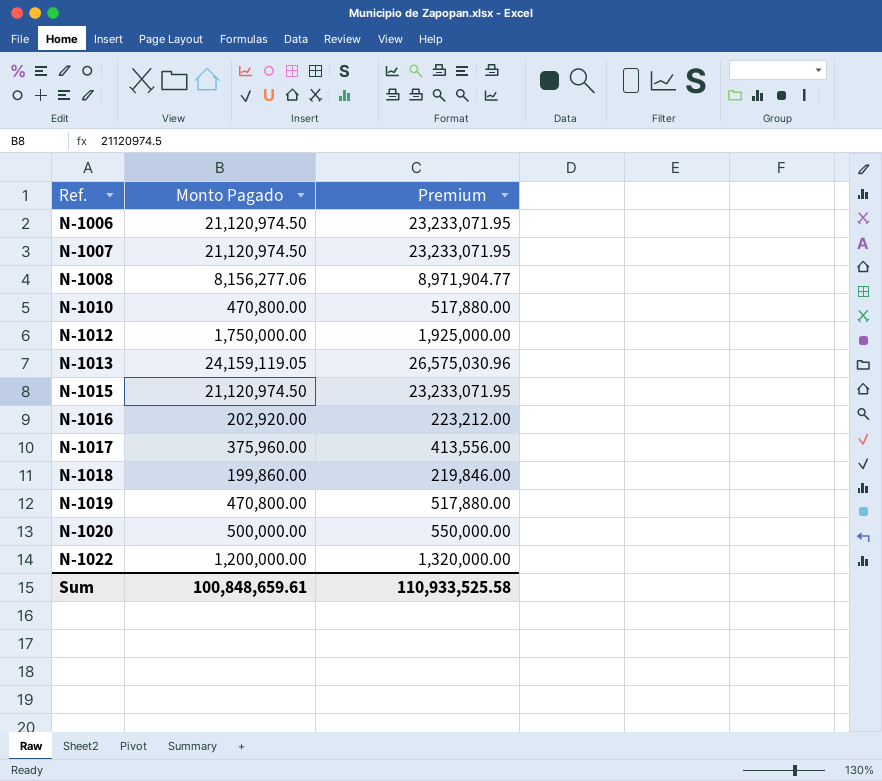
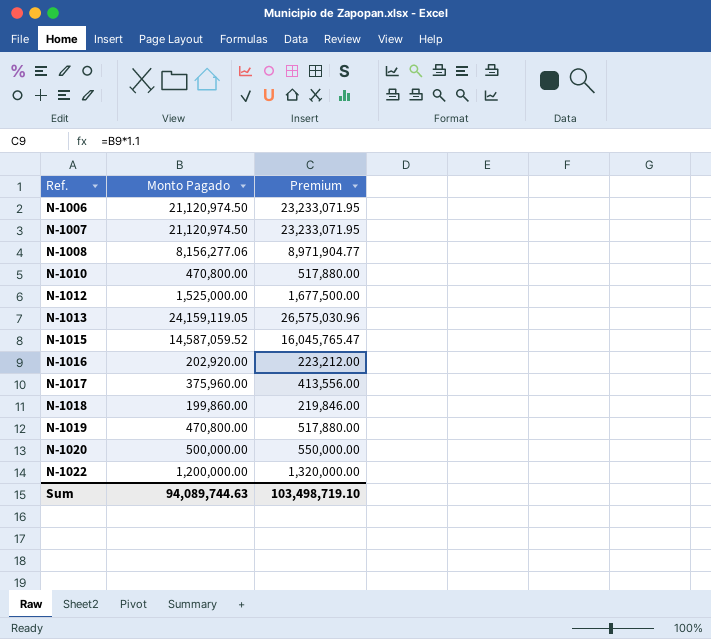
N-1012 | Monto Pagado: 1,750,000.00 -> 1,525,000.00
N-1012 | Premium: 1,925,000.00 -> 1,677,500.00
N-1015 | Monto Pagado: 21,120,974.50 -> 14,587,059.52
N-1015 | Premium: 23,233,071.95 -> 16,045,765.47
Sum | Monto Pagado: 100,848,659.61 -> 94,089,744.63
Sum | Premium: 110,933,525.58 -> 103,498,719.10

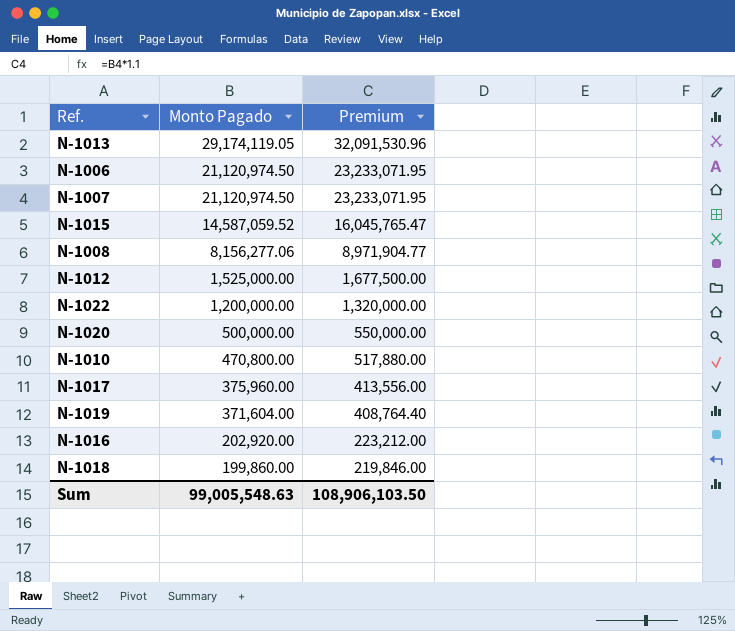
row order: Ref. ascending -> Monto Pagado descending
N-1013 | Monto Pagado: 24,159,119.05 -> 29,174,119.05
N-1013 | Premium: 26,575,030.96 -> 32,091,530.96
N-1019 | Monto Pagado: 470,800.00 -> 371,604.00
N-1019 | Premium: 517,880.00 -> 408,764.40
Sum | Monto Pagado: 94,089,744.63 -> 99,005,548.63
Sum | Premium: 103,498,719.10 -> 108,906,103.50

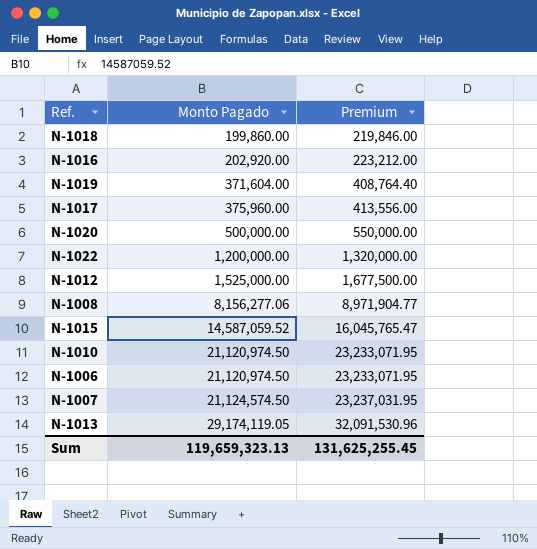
row order: Monto Pagado descending -> Monto Pagado ascending
N-1010 | Monto Pagado: 470,800.00 -> 21,120,974.50
N-1010 | Premium: 517,880.00 -> 23,233,071.95
N-1007 | Monto Pagado: 21,120,974.50 -> 21,124,574.50
N-1007 | Premium: 23,233,071.95 -> 23,237,031.95
Sum | Monto Pagado: 99,005,548.63 -> 119,659,323.13
Sum | Premium: 108,906,103.50 -> 131,625,255.45

